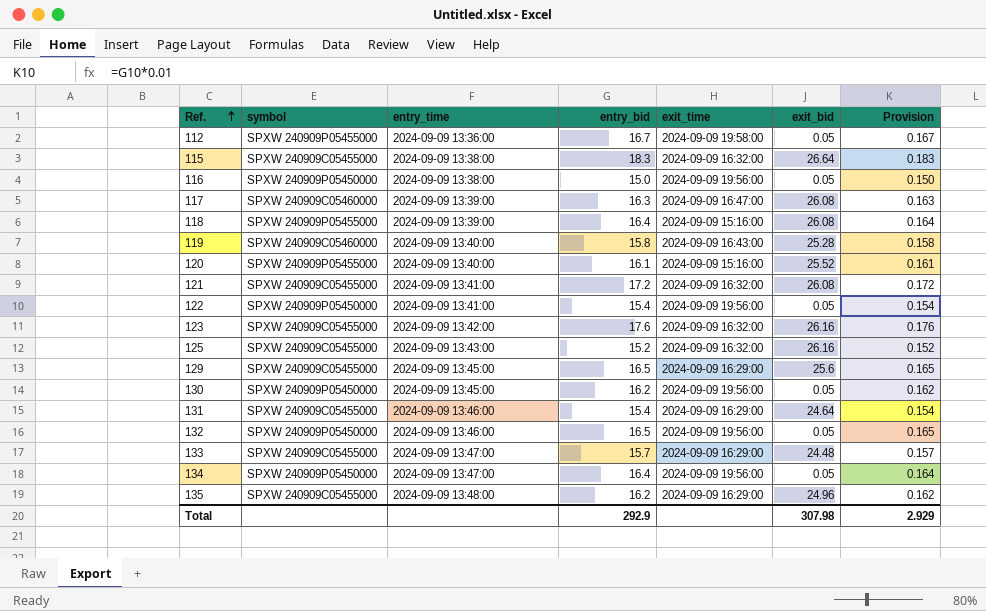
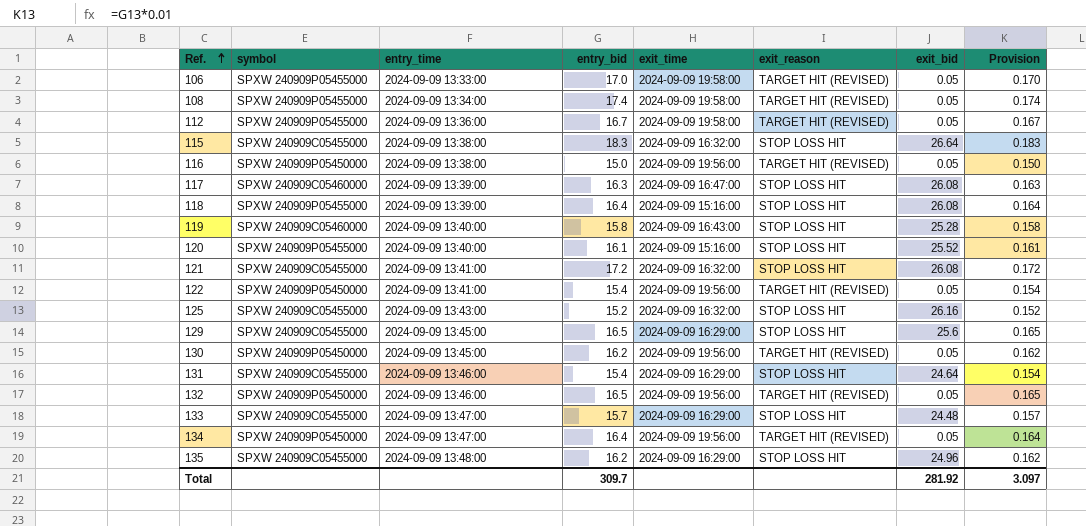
column exit_reason | position: none -> 6
row 123: SPXW 240909C05455000 | 2024-09-09 13:42:00 | 17.6 | 2024-09-09 16:32:00 | 26.16 | 0.176 -> none
row 106: none -> SPXW 240909P05455000 | 2024-09-09 13:33:00 | 17.0 | 2024-09-09 19:58:00 | TARGET HIT (REVISED) | 0.05 | 0.170
row 108: none -> SPXW 240909P05455000 | 2024-09-09 13:34:00 | 17.4 | 2024-09-09 19:58:00 | TARGET HIT (REVISED) | 0.05 | 0.174
Total | entry_bid: 292.9 -> 309.7
Total | exit_bid: 307.98 -> 281.92
Total | Provision: 2.929 -> 3.097

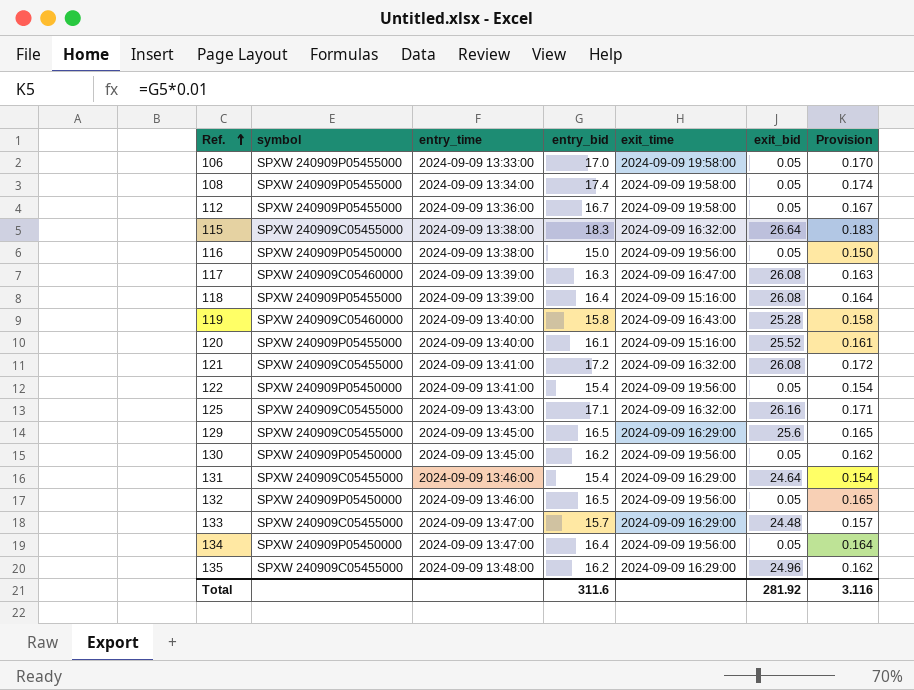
column exit_reason | position: 6 -> none
125 | entry_bid: 15.2 -> 17.1
125 | Provision: 0.152 -> 0.171
Total | entry_bid: 309.7 -> 311.6
Total | Provision: 3.097 -> 3.116

